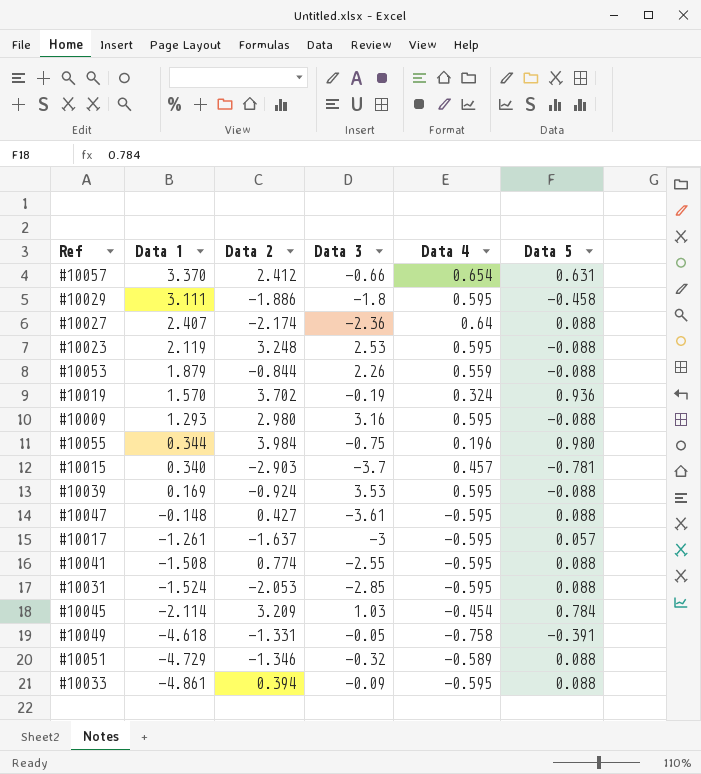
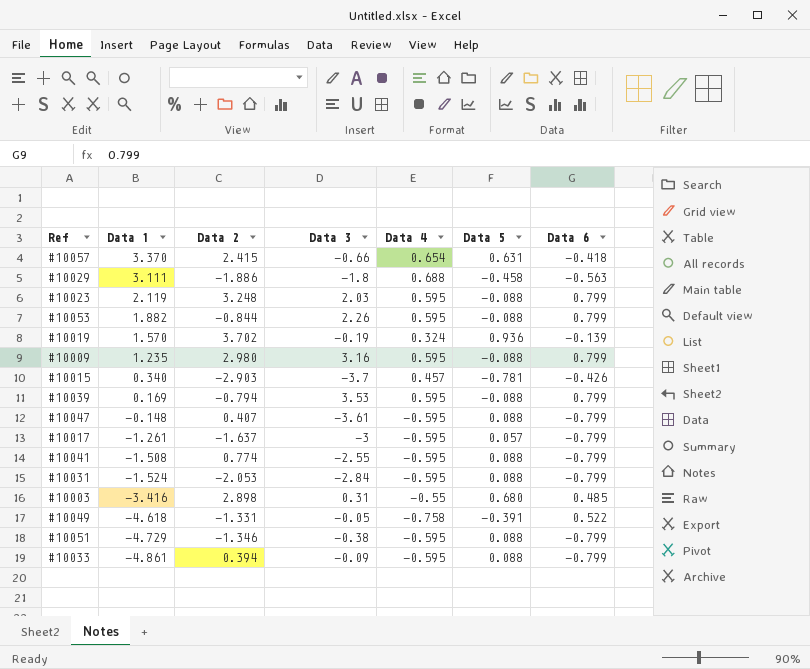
column Data 6 | position: none -> 7
row #10027: 2.407 | -2.174 | -2.36 | 0.64 | 0.088 -> none
row #10055: 0.344 | 3.984 | -0.75 | 0.196 | 0.980 -> none
row #10045: -2.114 | 3.209 | 1.03 | -0.454 | 0.784 -> none
#10057 | Data 2: 2.412 -> 2.415
#10029 | Data 4: 0.595 -> 0.688
#10023 | Data 3: 2.53 -> 2.03
#10053 | Data 1: 1.879 -> 1.882
#10053 | Data 4: 0.559 -> 0.595
#10009 | Data 1: 1.293 -> 1.235
#10039 | Data 2: -0.924 -> -0.794
#10047 | Data 2: 0.427 -> 0.407
#10031 | Data 3: -2.85 -> -2.84
row #10003: none -> -3.416 | 2.898 | 0.31 | -0.55 | 0.680 | 0.485
#10051 | Data 3: -0.32 -> -0.38
#10051 | Data 4: -0.589 -> -0.595

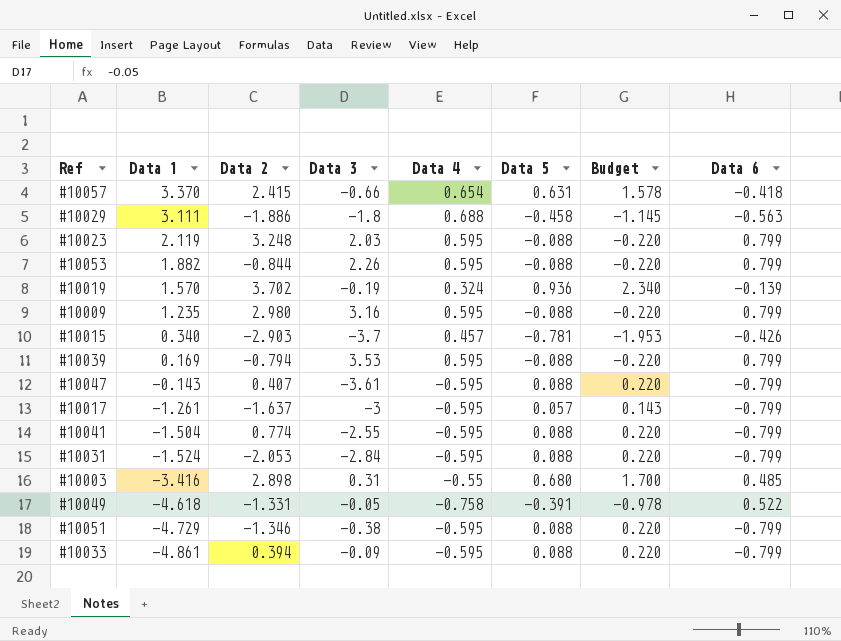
column Budget | formula: none -> [Data 5] * 2.5
#10047 | Data 1: -0.148 -> -0.143
#10041 | Data 1: -1.508 -> -1.504

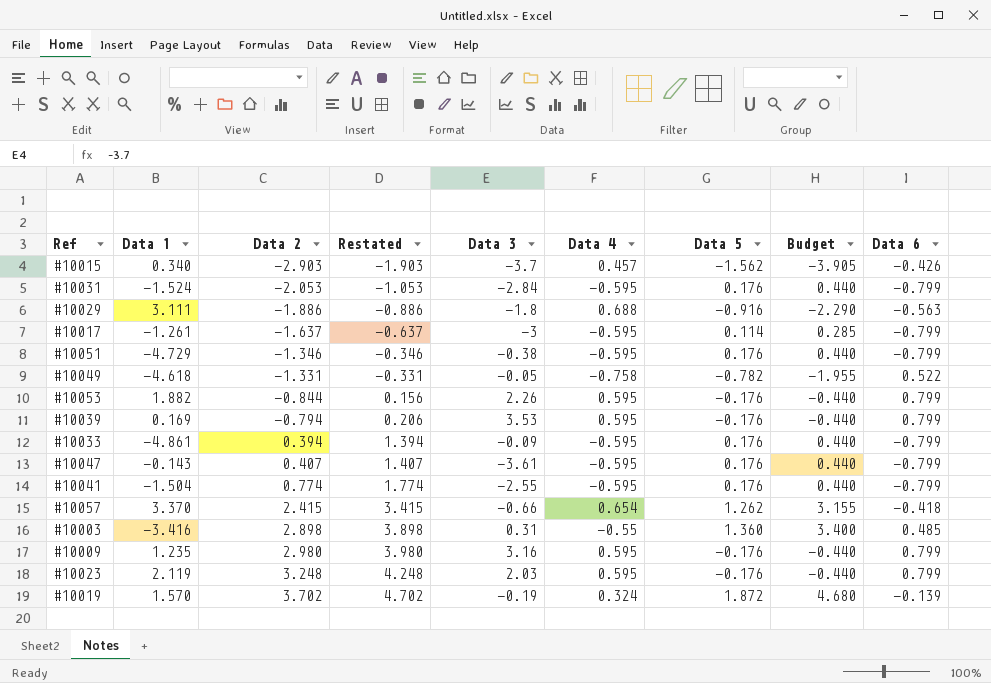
row order: Data 1 descending -> Data 2 ascending
column Restated | formula: none -> [Data 2] + 1
#10015 | Data 5: -0.781 -> -1.562
#10015 | Budget: -1.953 -> -3.905
#10031 | Data 5: 0.088 -> 0.176
#10031 | Budget: 0.220 -> 0.440
#10029 | Data 5: -0.458 -> -0.916
#10029 | Budget: -1.145 -> -2.290
#10017 | Data 5: 0.057 -> 0.114
#10017 | Budget: 0.143 -> 0.285
#10051 | Data 5: 0.088 -> 0.176
#10051 | Budget: 0.220 -> 0.440
#10049 | Data 5: -0.391 -> -0.782
#10049 | Budget: -0.978 -> -1.955
#10053 | Data 5: -0.088 -> -0.176
#10053 | Budget: -0.220 -> -0.440
#10039 | Data 5: -0.088 -> -0.176
#10039 | Budget: -0.220 -> -0.440
#10033 | Data 5: 0.088 -> 0.176
#10033 | Budget: 0.220 -> 0.440
#10047 | Data 5: 0.088 -> 0.176
#10047 | Budget: 0.220 -> 0.440
#10041 | Data 5: 0.088 -> 0.176
#10041 | Budget: 0.220 -> 0.440
#10057 | Data 5: 0.631 -> 1.262
#10057 | Budget: 1.578 -> 3.155
#10003 | Data 5: 0.680 -> 1.360
#10003 | Budget: 1.700 -> 3.400
#10009 | Data 5: -0.088 -> -0.176
#10009 | Budget: -0.220 -> -0.440
#10023 | Data 5: -0.088 -> -0.176
#10023 | Budget: -0.220 -> -0.440
#10019 | Data 5: 0.936 -> 1.872
#10019 | Budget: 2.340 -> 4.680

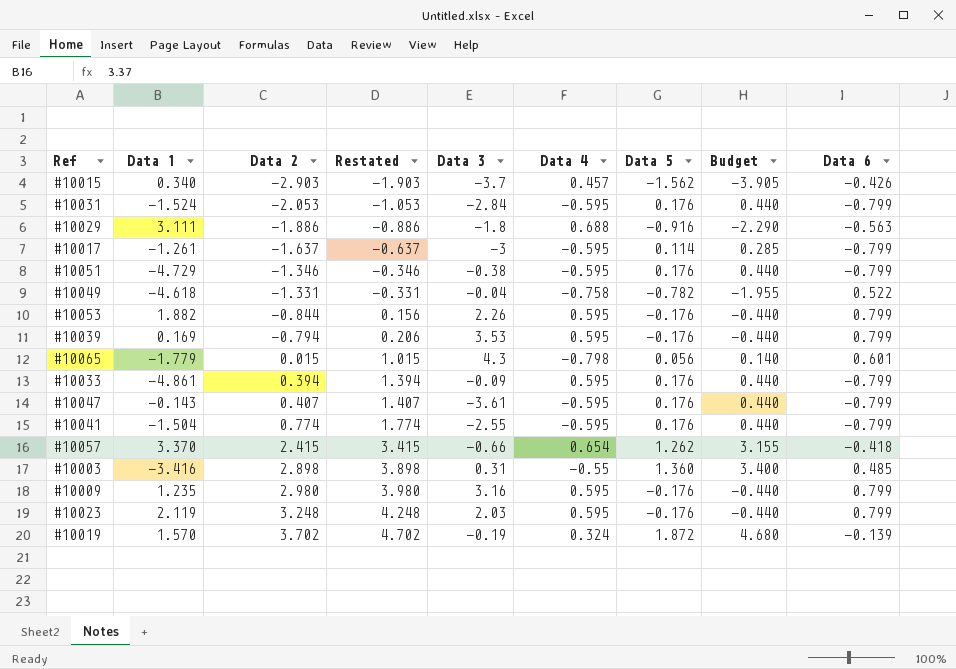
#10049 | Data 3: -0.05 -> -0.04
row #10065: none -> -1.779 | 0.015 | 1.015 | 4.3 | -0.798 | 0.056 | 0.140 | 0.601
#10033 | Data 4: -0.595 -> 0.595

